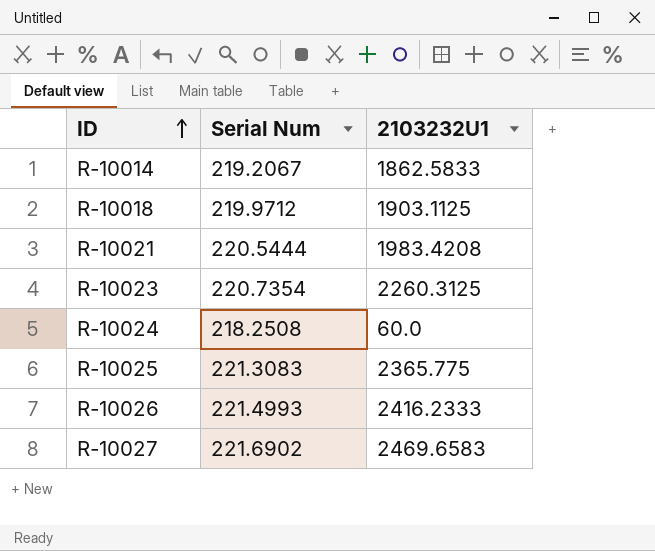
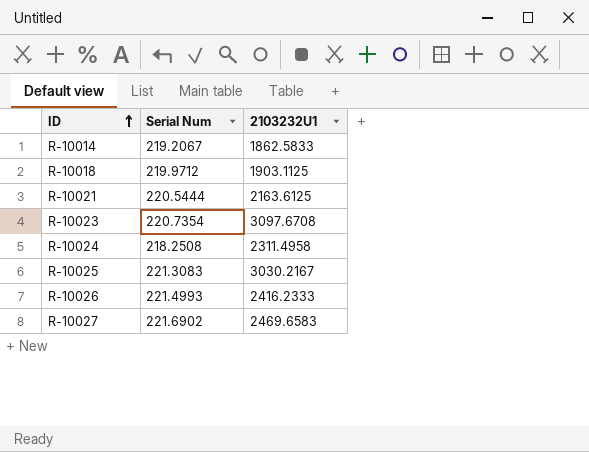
R-10021 | 2103232U1: 1983.4208 -> 2163.6125
R-10023 | 2103232U1: 2260.3125 -> 3097.6708
R-10024 | 2103232U1: 60.0 -> 2311.4958
R-10025 | 2103232U1: 2365.775 -> 3030.2167

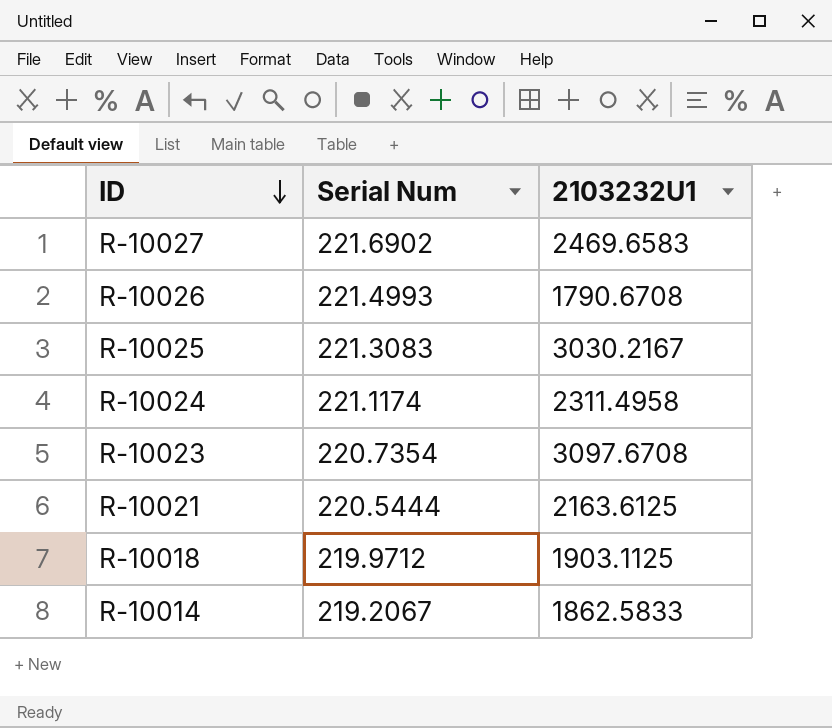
row order: ID ascending -> ID descending
R-10026 | 2103232U1: 2416.2333 -> 1790.6708
R-10024 | Serial Num: 218.2508 -> 221.1174

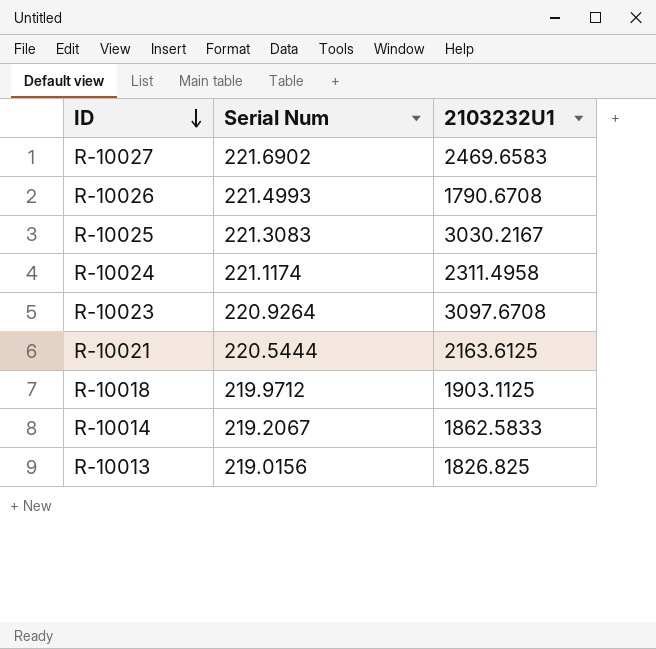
R-10023 | Serial Num: 220.7354 -> 220.9264
row R-10013: none -> 219.0156 | 1826.825

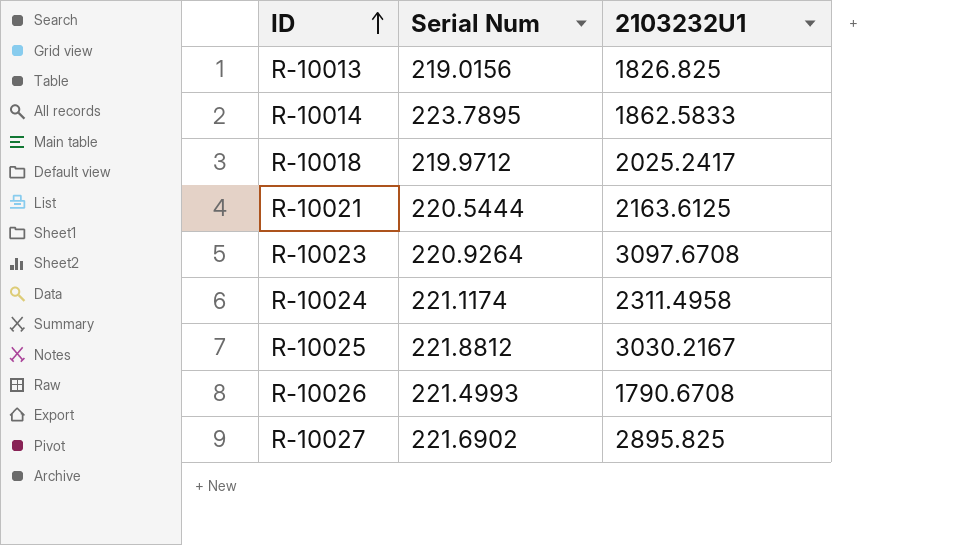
row order: ID descending -> ID ascending
R-10014 | Serial Num: 219.2067 -> 223.7895
R-10018 | 2103232U1: 1903.1125 -> 2025.2417
R-10025 | Serial Num: 221.3083 -> 221.8812
R-10027 | 2103232U1: 2469.6583 -> 2895.825

